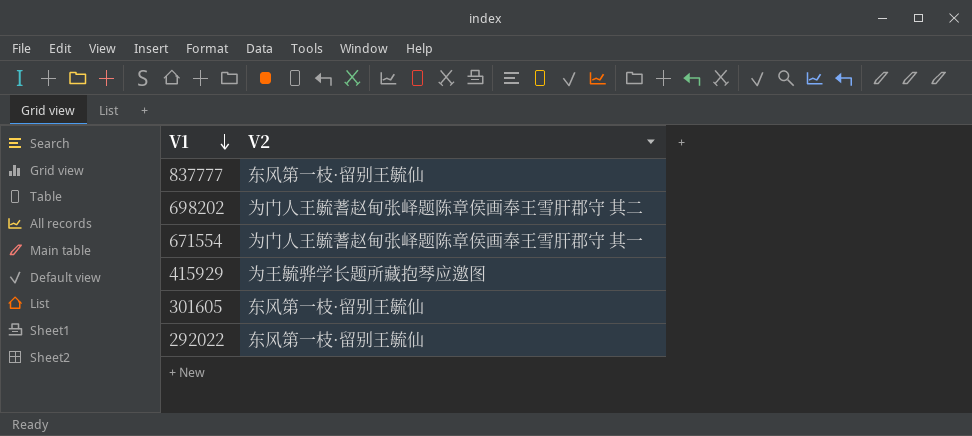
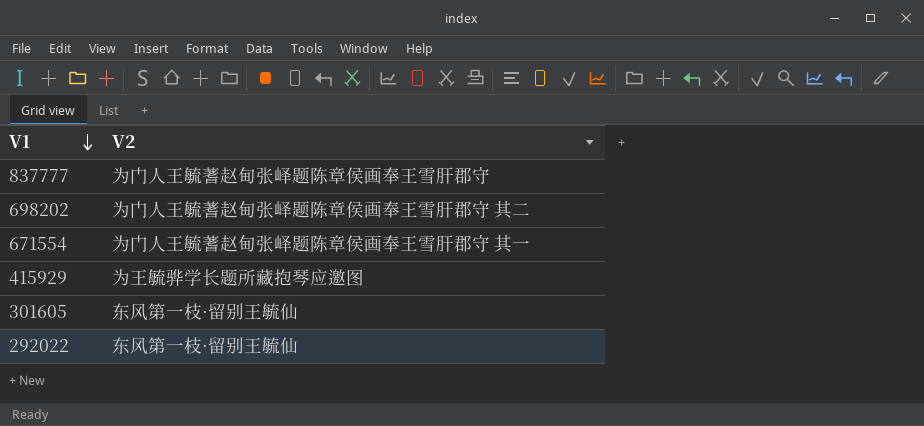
837777 | V2: 东风第一枝·留别王毓仙 -> 为门人王毓蓍赵甸张峄题陈章侯画奉王雪肝郡守

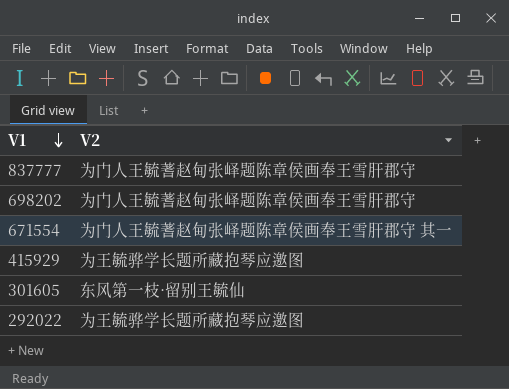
698202 | V2: 为门人王毓蓍赵甸张峄题陈章侯画奉王雪肝郡守 其二 -> 为门人王毓蓍赵甸张峄题陈章侯画奉王雪肝郡守
292022 | V2: 东风第一枝·留别王毓仙 -> 为王毓骅学长题所藏抱琴应邀图

